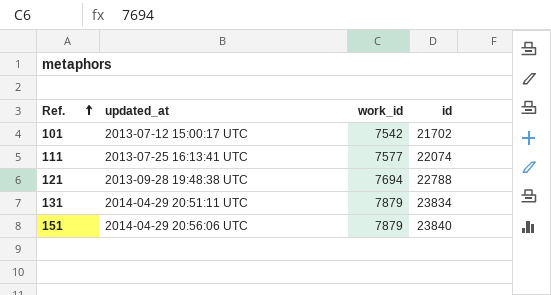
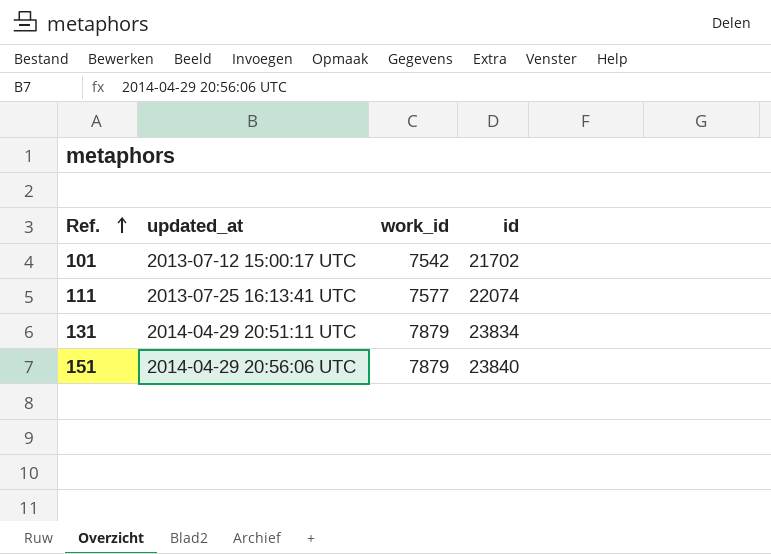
row 121: 2013-09-28 19:48:38 UTC | 7694 | 22788 -> none

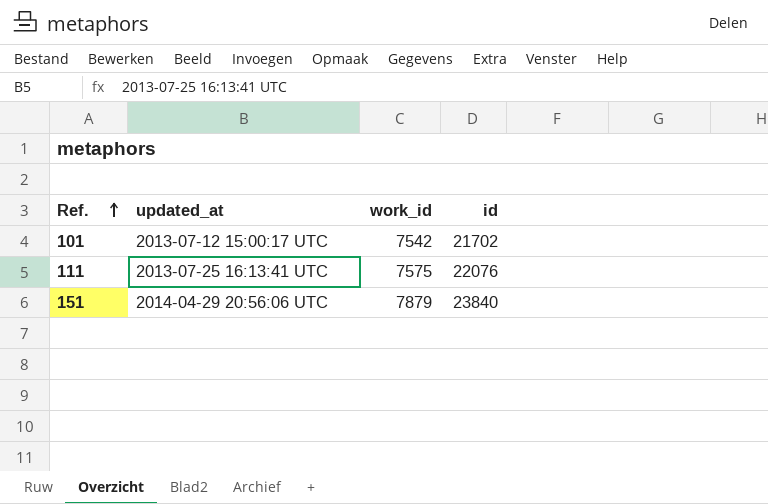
row 131: 2014-04-29 20:51:11 UTC | 7879 | 23834 -> none
111 | work_id: 7577 -> 7575
111 | id: 22074 -> 22076

